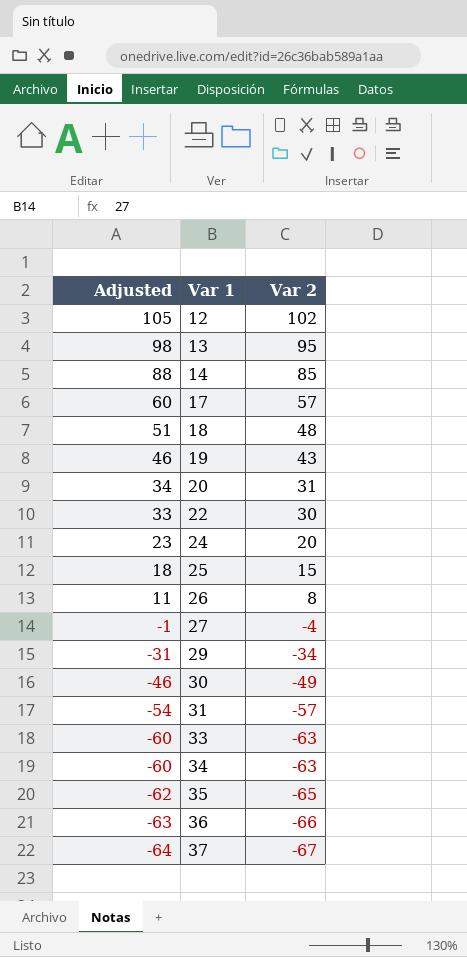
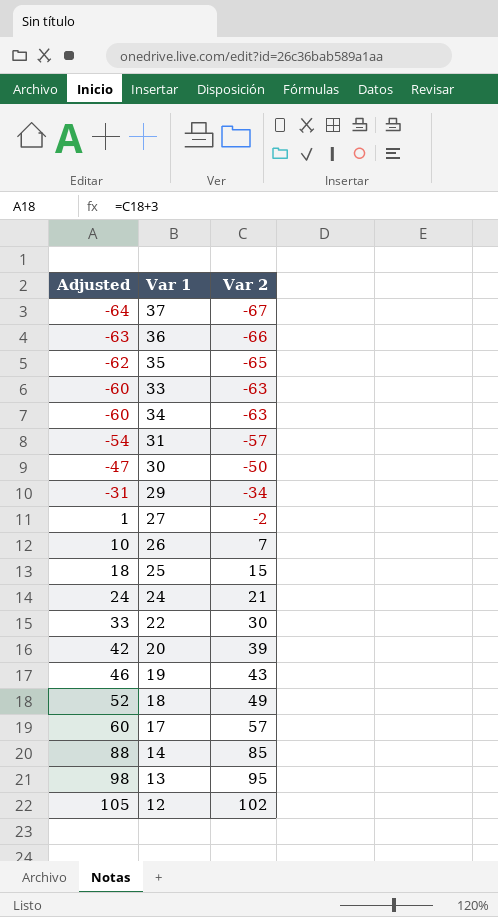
row order: Adjusted descending -> Adjusted ascending
30 | Adjusted: -46 -> -47
30 | Var 2: -49 -> -50
27 | Adjusted: -1 -> 1
27 | Var 2: -4 -> -2
26 | Adjusted: 11 -> 10
26 | Var 2: 8 -> 7
24 | Adjusted: 23 -> 24
24 | Var 2: 20 -> 21
20 | Adjusted: 34 -> 42
20 | Var 2: 31 -> 39
18 | Adjusted: 51 -> 52
18 | Var 2: 48 -> 49

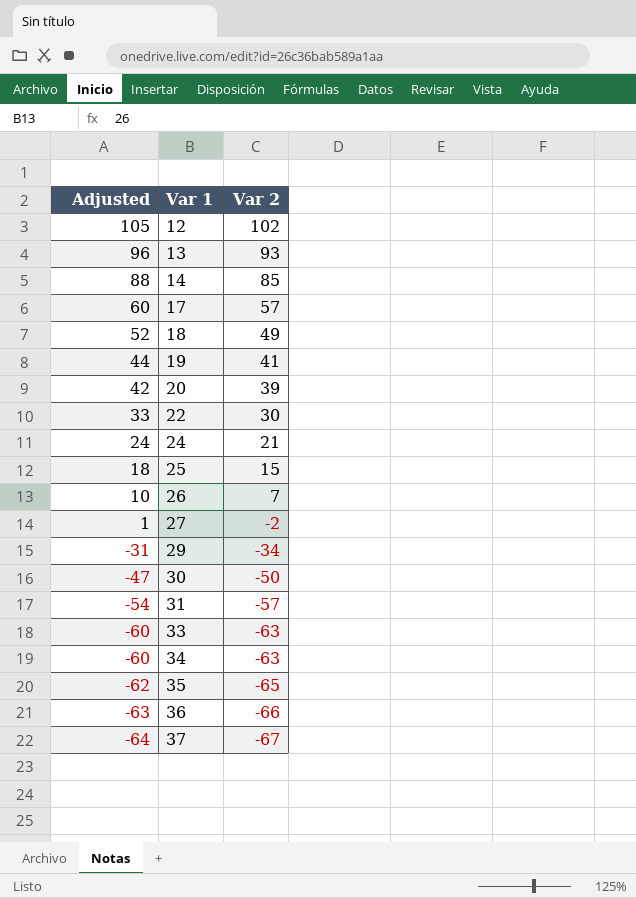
row order: Adjusted ascending -> Adjusted descending
13 | Adjusted: 98 -> 96
13 | Var 2: 95 -> 93
19 | Adjusted: 46 -> 44
19 | Var 2: 43 -> 41

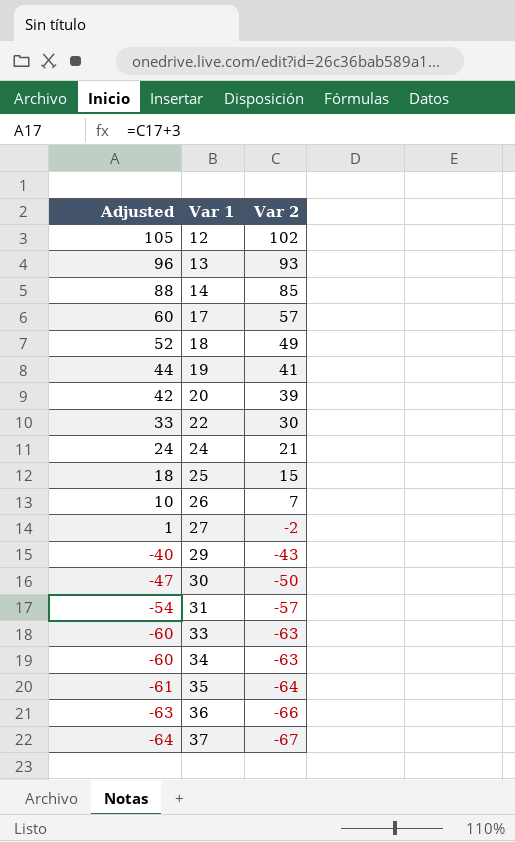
29 | Adjusted: -31 -> -40
29 | Var 2: -34 -> -43
35 | Adjusted: -62 -> -61
35 | Var 2: -65 -> -64

